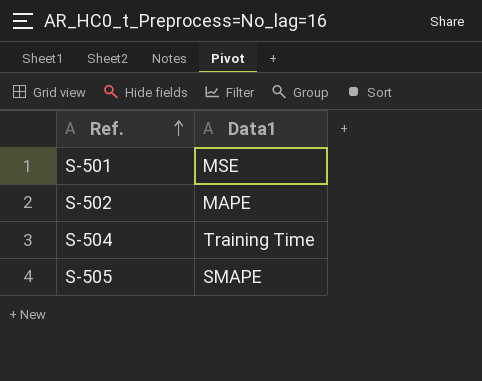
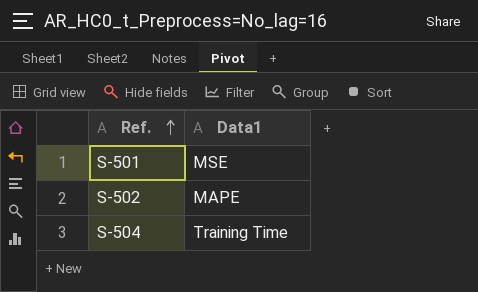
row S-505: SMAPE -> none

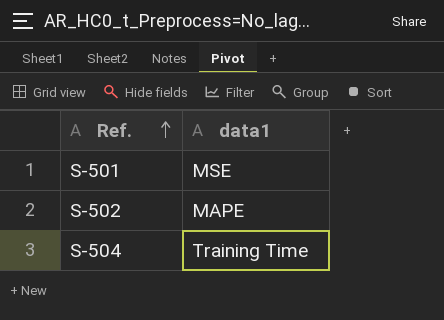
column name: Data1 -> data1

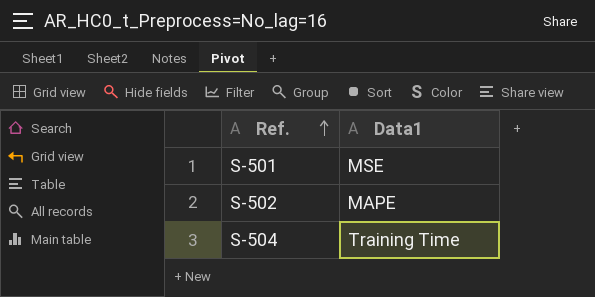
column name: data1 -> Data1

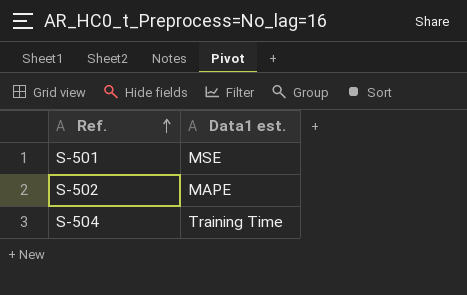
column name: Data1 -> Data1 est.

